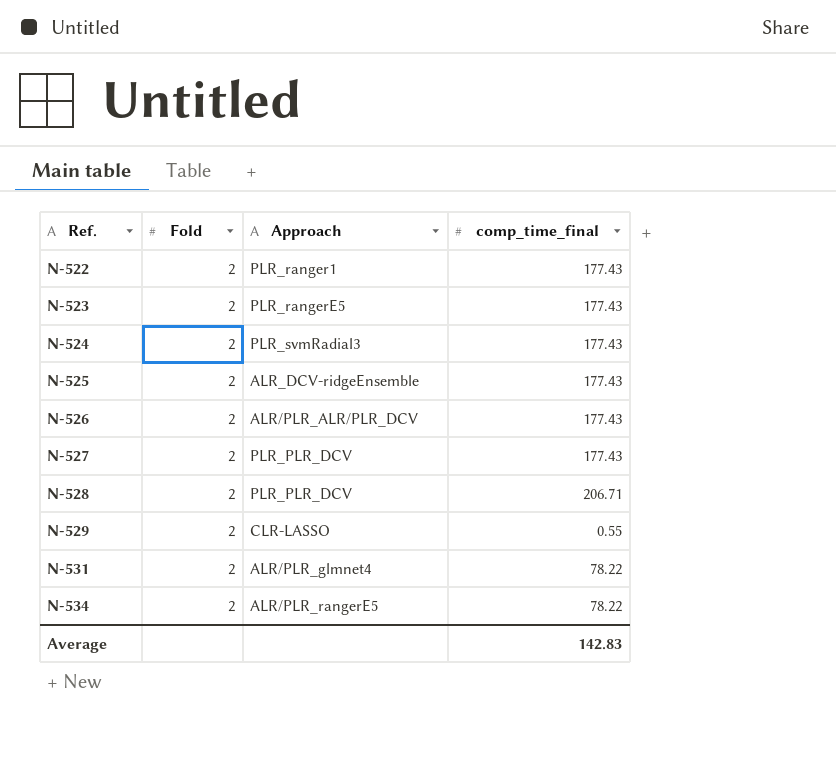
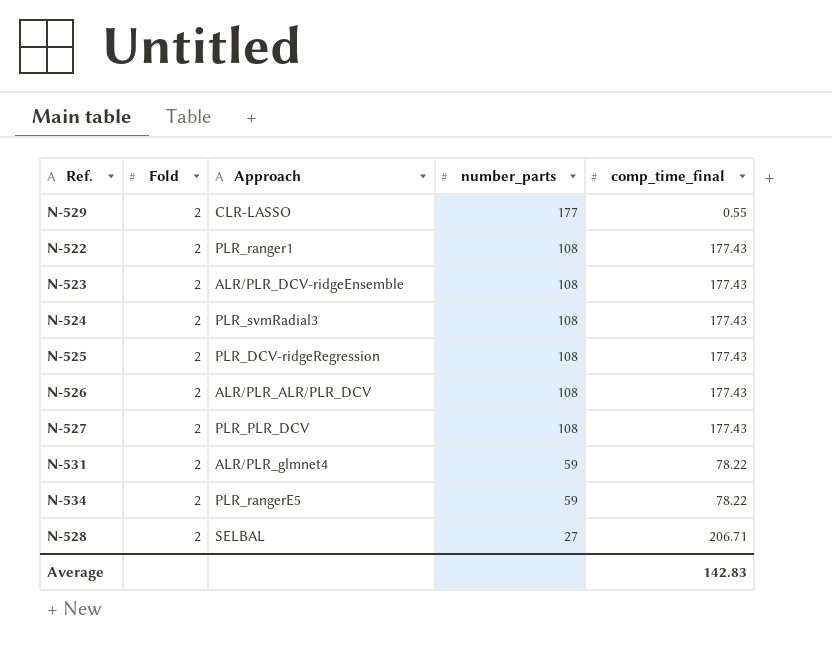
row order: Ref. ascending -> number_parts descending
column number_parts | position: none -> 4
N-523 | Approach: PLR_rangerE5 -> ALR/PLR_DCV-ridgeEnsemble
N-525 | Approach: ALR_DCV-ridgeEnsemble -> PLR_DCV-ridgeRegression
N-534 | Approach: ALR/PLR_rangerE5 -> PLR_rangerE5
N-528 | Approach: PLR_PLR_DCV -> SELBAL

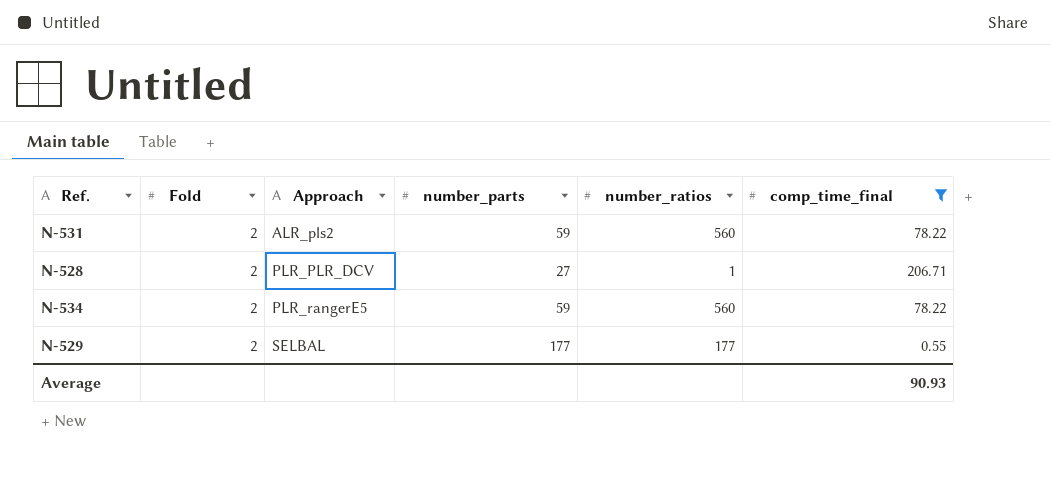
filter: none -> comp_time_final != 177.43
row order: number_parts descending -> Approach ascending
column number_ratios | position: none -> 5
N-531 | Approach: ALR/PLR_glmnet4 -> ALR_pls2
N-528 | Approach: SELBAL -> PLR_PLR_DCV
N-529 | Approach: CLR-LASSO -> SELBAL
Average | comp_time_final: 142.83 -> 90.93

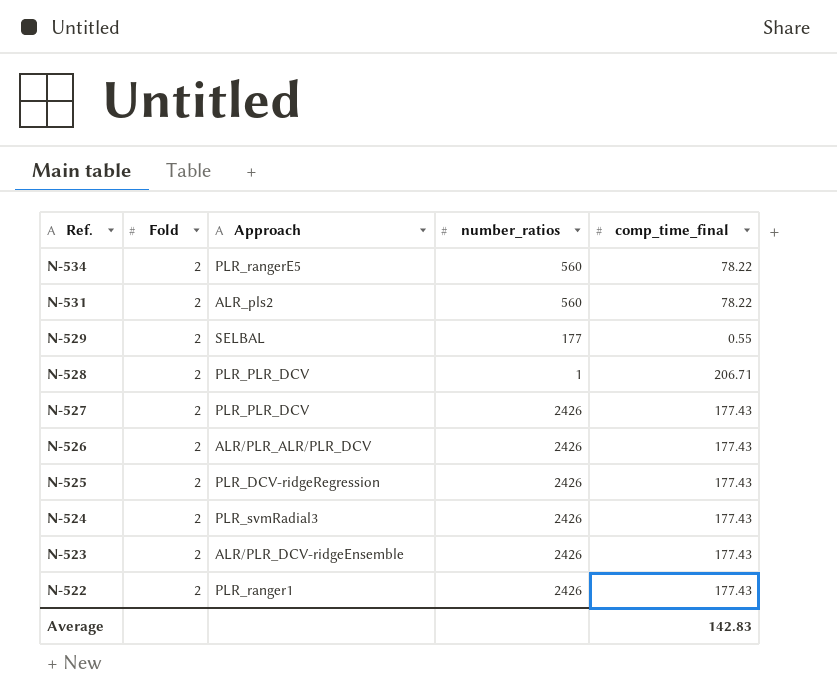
filter: comp_time_final != 177.43 -> none
row order: Approach ascending -> Ref. descending
column number_parts | position: 4 -> none
Average | comp_time_final: 90.93 -> 142.83

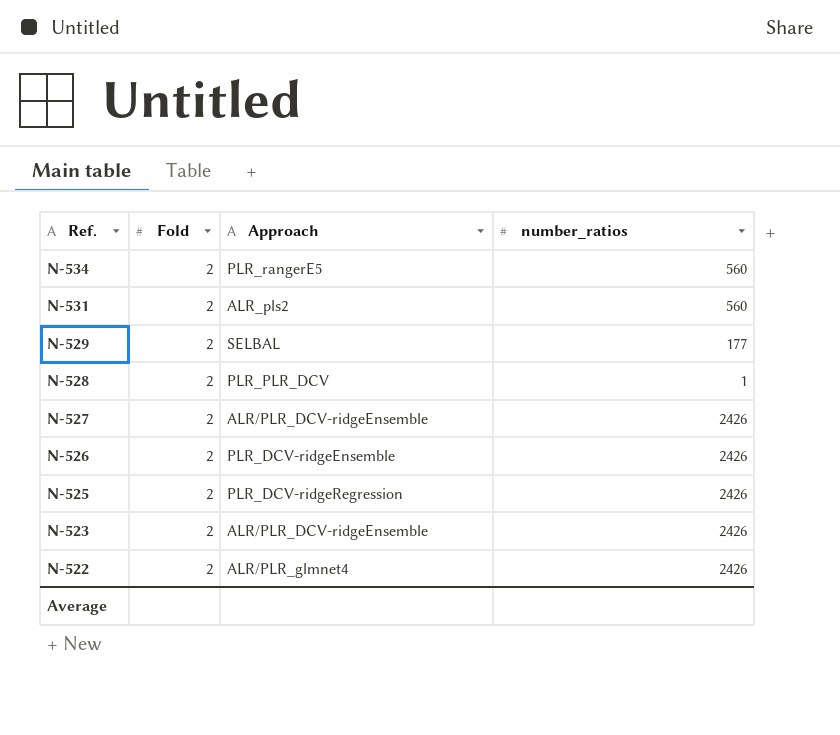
column comp_time_final | position: 5 -> none
row N-524: 2 | PLR_svmRadial3 | 2426 | 177.43 -> none
N-527 | Approach: PLR_PLR_DCV -> ALR/PLR_DCV-ridgeEnsemble
N-526 | Approach: ALR/PLR_ALR/PLR_DCV -> PLR_DCV-ridgeEnsemble
N-522 | Approach: PLR_ranger1 -> ALR/PLR_glmnet4

